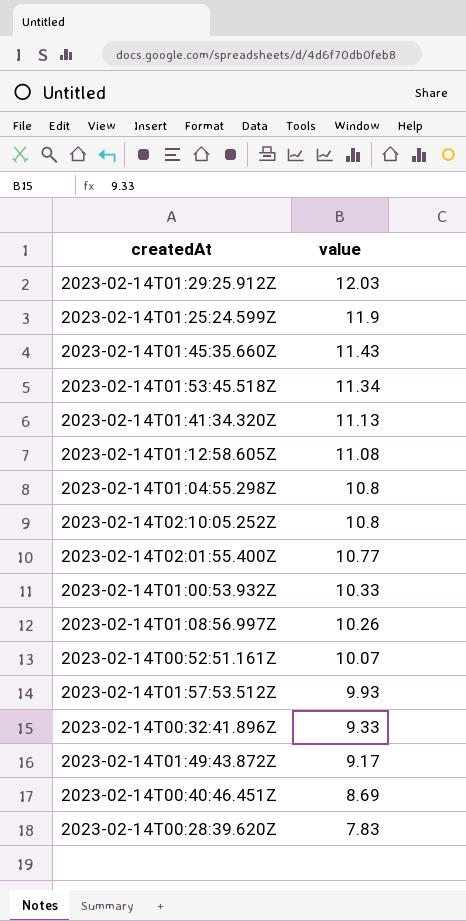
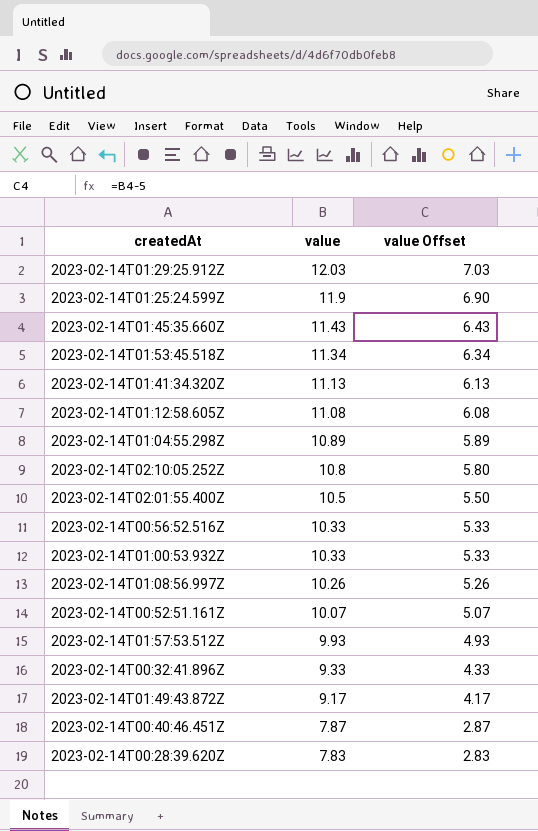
column value Offset | formula: none -> [value] - 5
2023-02-14T01:04:55.298Z | value: 10.8 -> 10.89
2023-02-14T02:01:55.400Z | value: 10.77 -> 10.5
row 2023-02-14T00:56:52.516Z: none -> 10.33 | 5.33
2023-02-14T00:40:46.451Z | value: 8.69 -> 7.87

